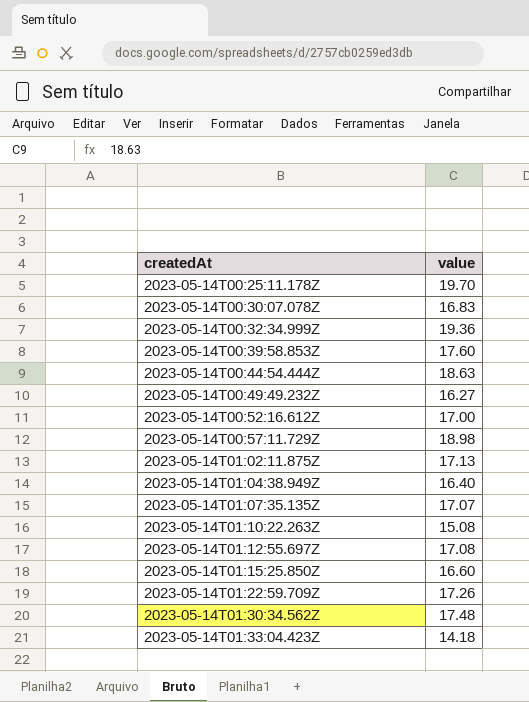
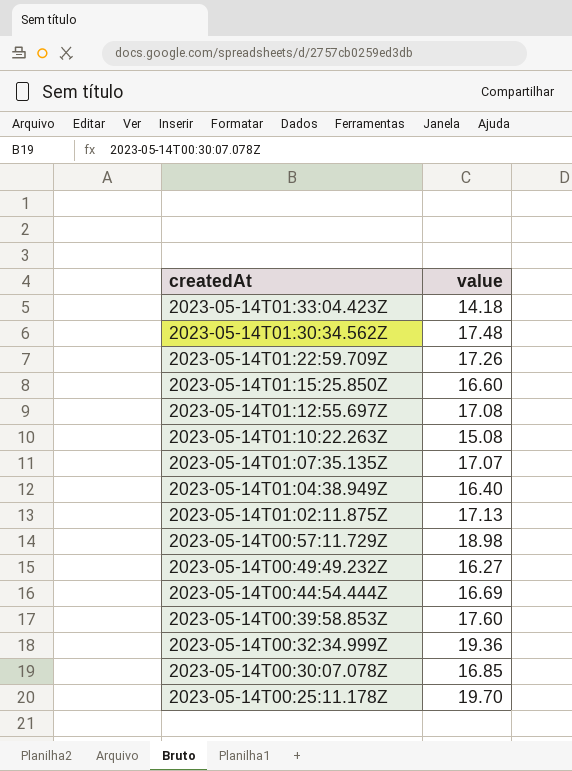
row order: createdAt ascending -> createdAt descending
row 2023-05-14T00:52:16.612Z: 17.00 -> none
2023-05-14T00:44:54.444Z | value: 18.63 -> 16.69
2023-05-14T00:30:07.078Z | value: 16.83 -> 16.85

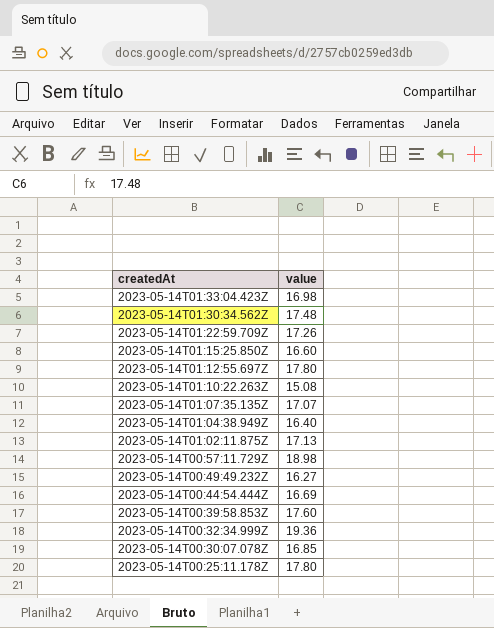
2023-05-14T01:33:04.423Z | value: 14.18 -> 16.98
2023-05-14T01:12:55.697Z | value: 17.08 -> 17.80
2023-05-14T00:25:11.178Z | value: 19.70 -> 17.80

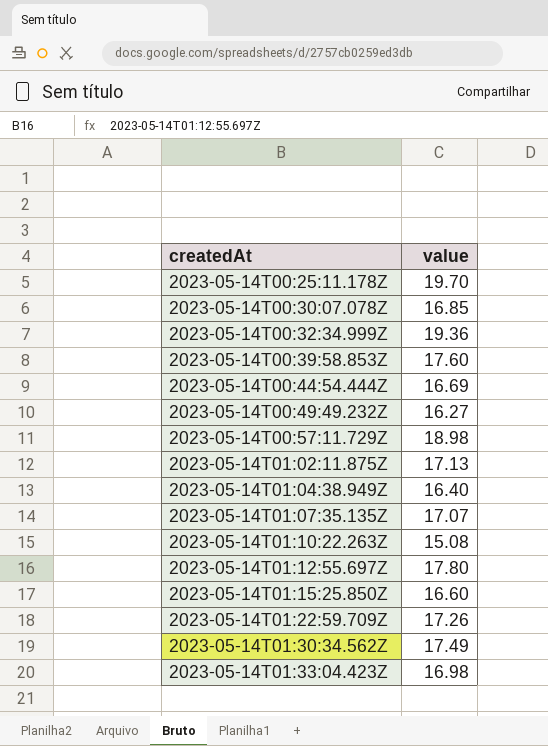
row order: createdAt descending -> createdAt ascending
2023-05-14T00:25:11.178Z | value: 17.80 -> 19.70
2023-05-14T01:30:34.562Z | value: 17.48 -> 17.49

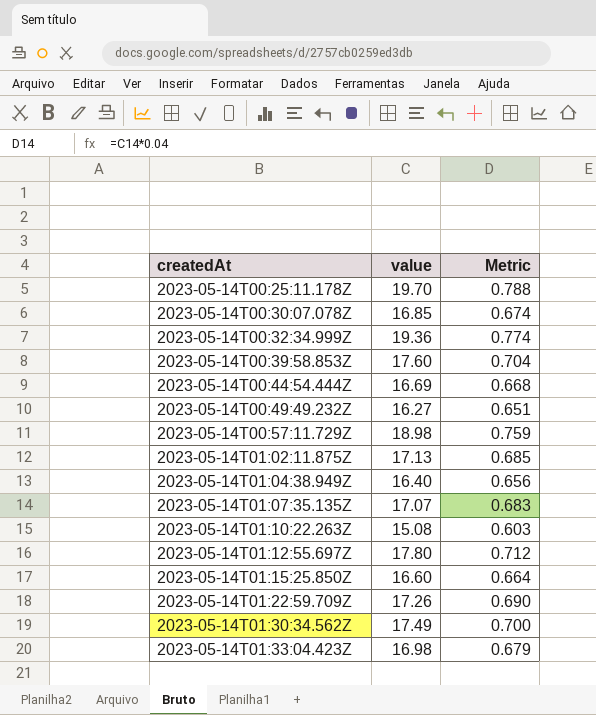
column Metric | formula: none -> [value] * 0.04

